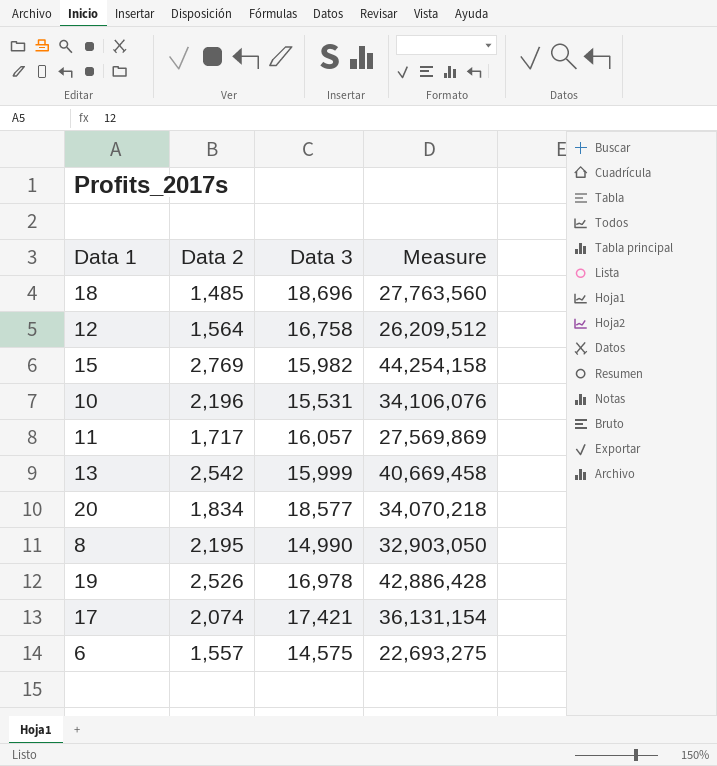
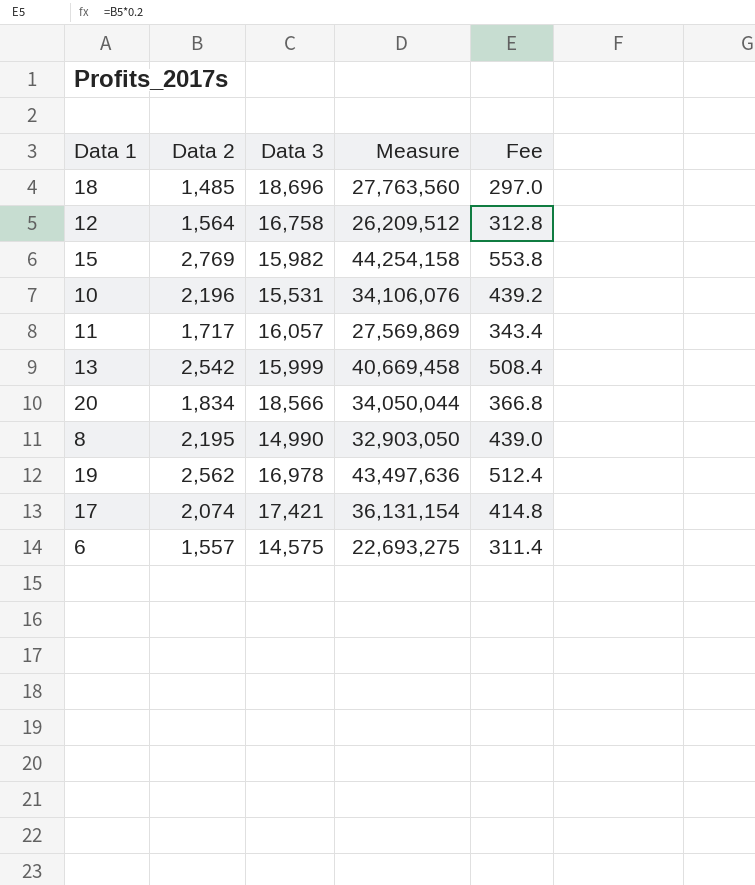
column Fee | formula: none -> [Data 2] * 0.2
20 | Data 3: 18,577 -> 18,566
20 | Measure: 34,070,218 -> 34,050,044
19 | Data 2: 2,526 -> 2,562
19 | Measure: 42,886,428 -> 43,497,636

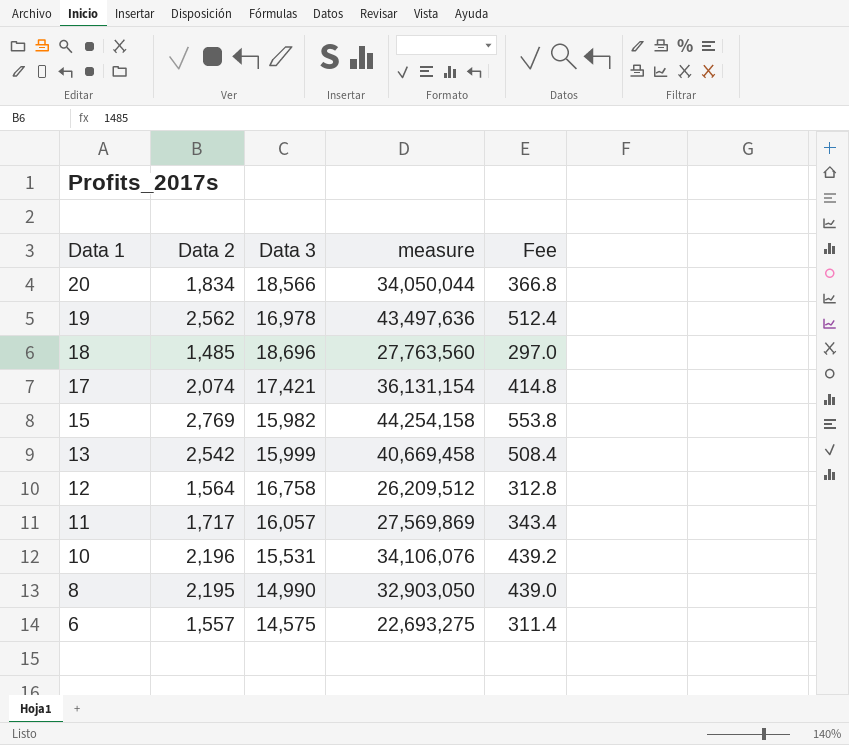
row order: none -> Data 1 descending
column name: Measure -> measure

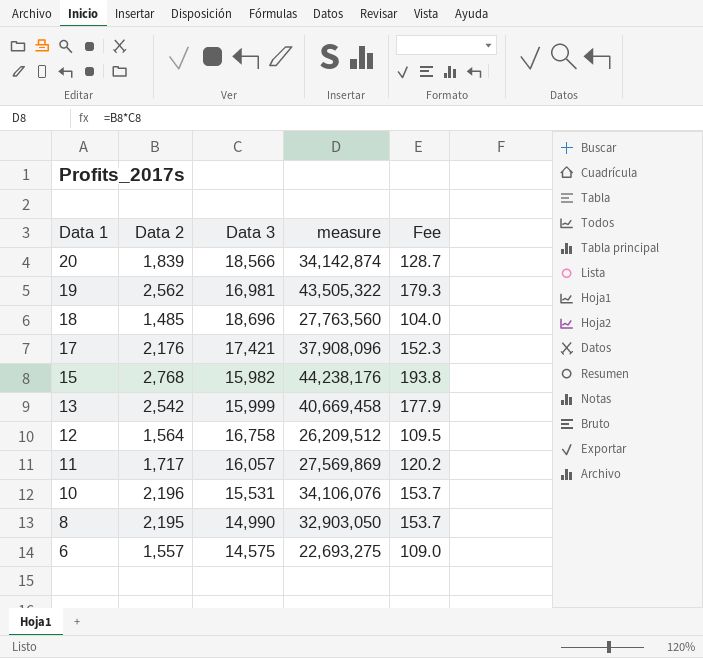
column Fee | formula: [Data 2] * 0.2 -> [Data 2] * 0.07
20 | Data 2: 1,834 -> 1,839
20 | measure: 34,050,044 -> 34,142,874
19 | Data 3: 16,978 -> 16,981
19 | measure: 43,497,636 -> 43,505,322
17 | Data 2: 2,074 -> 2,176
17 | measure: 36,131,154 -> 37,908,096
15 | Data 2: 2,769 -> 2,768
15 | measure: 44,254,158 -> 44,238,176

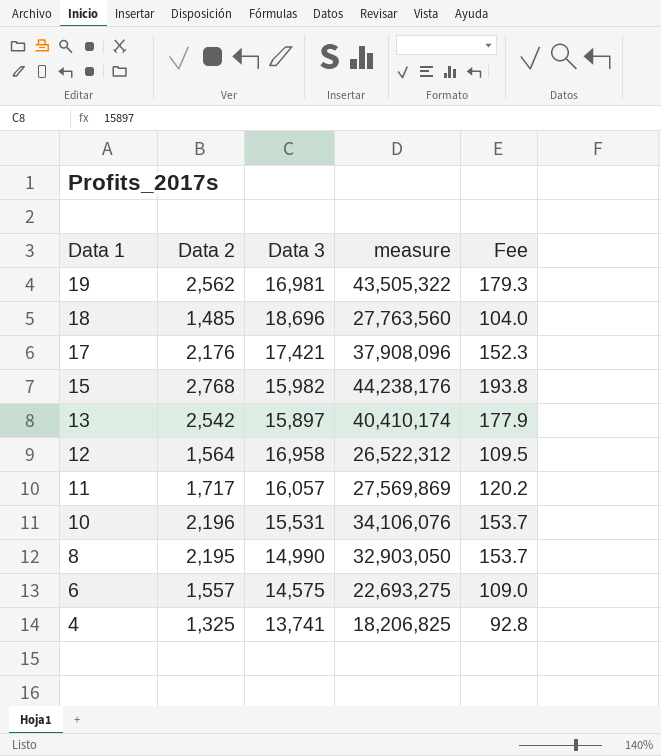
row 20: 1,839 | 18,566 | 34,142,874 | 128.7 -> none
13 | Data 3: 15,999 -> 15,897
13 | measure: 40,669,458 -> 40,410,174
12 | Data 3: 16,758 -> 16,958
12 | measure: 26,209,512 -> 26,522,312
row 4: none -> 1,325 | 13,741 | 18,206,825 | 92.8

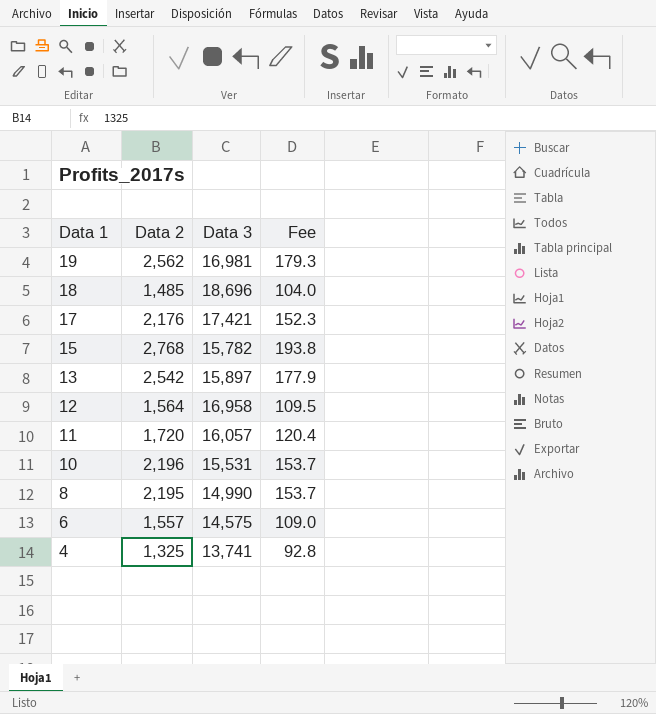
column measure | formula: [Data 2] * [Data 3] -> none
15 | Data 3: 15,982 -> 15,782
11 | Data 2: 1,717 -> 1,720
11 | Fee: 120.2 -> 120.4

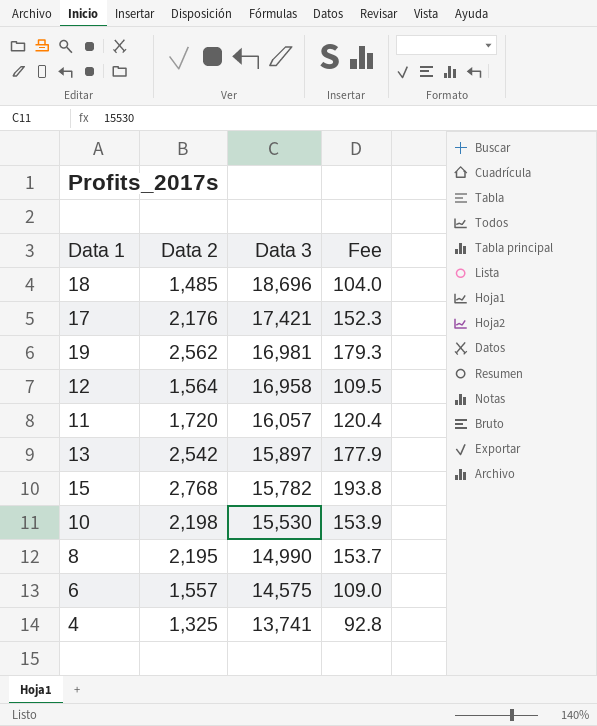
row order: Data 1 descending -> Data 3 descending
10 | Data 2: 2,196 -> 2,198
10 | Data 3: 15,531 -> 15,530
10 | Fee: 153.7 -> 153.9

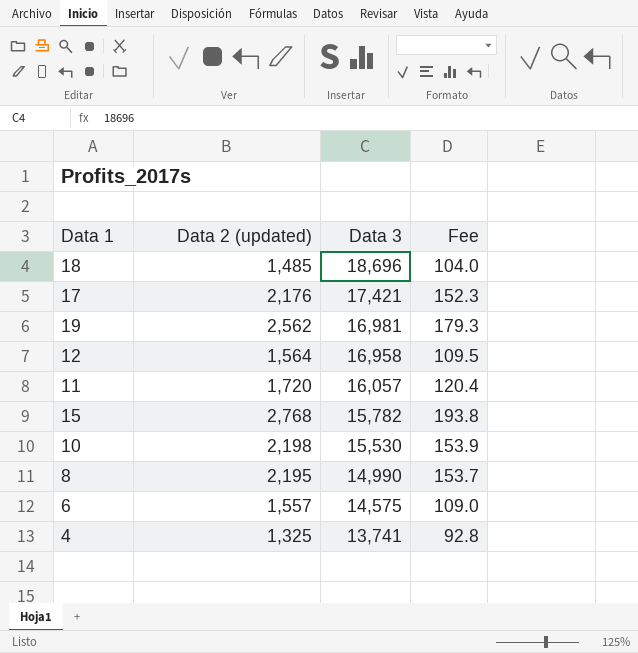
column name: Data 2 -> Data 2 (updated)
row 13: 2,542 | 15,897 | 177.9 -> none

